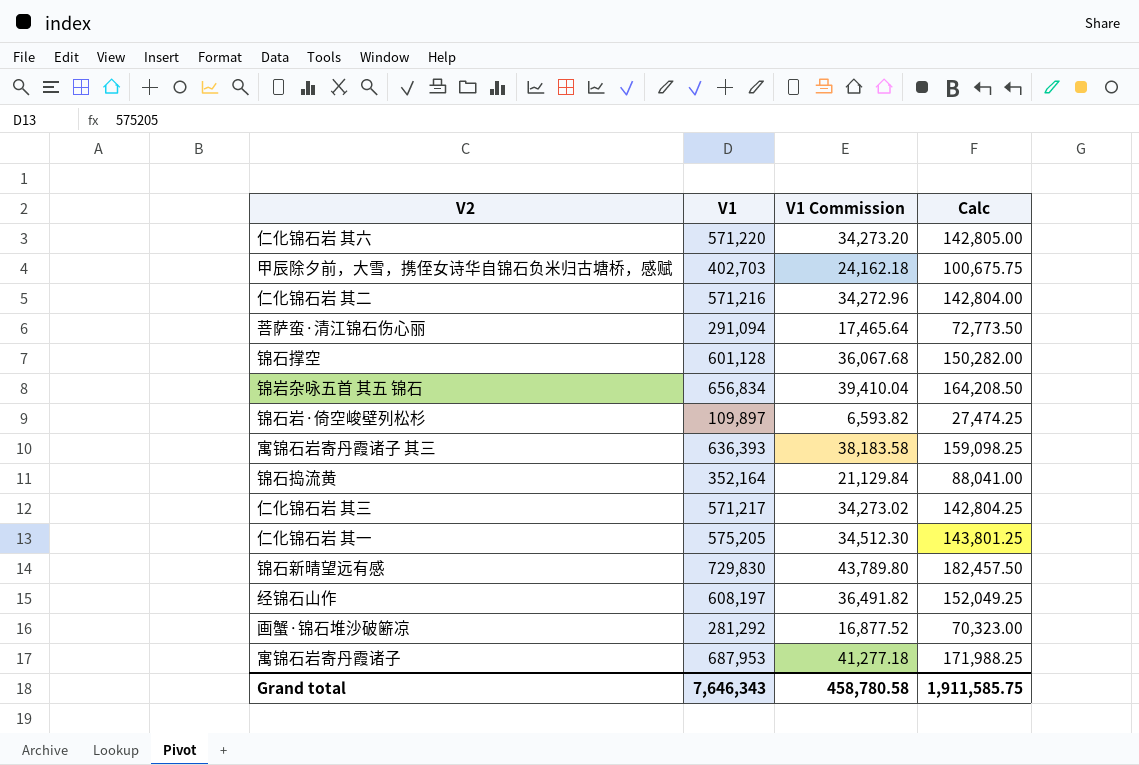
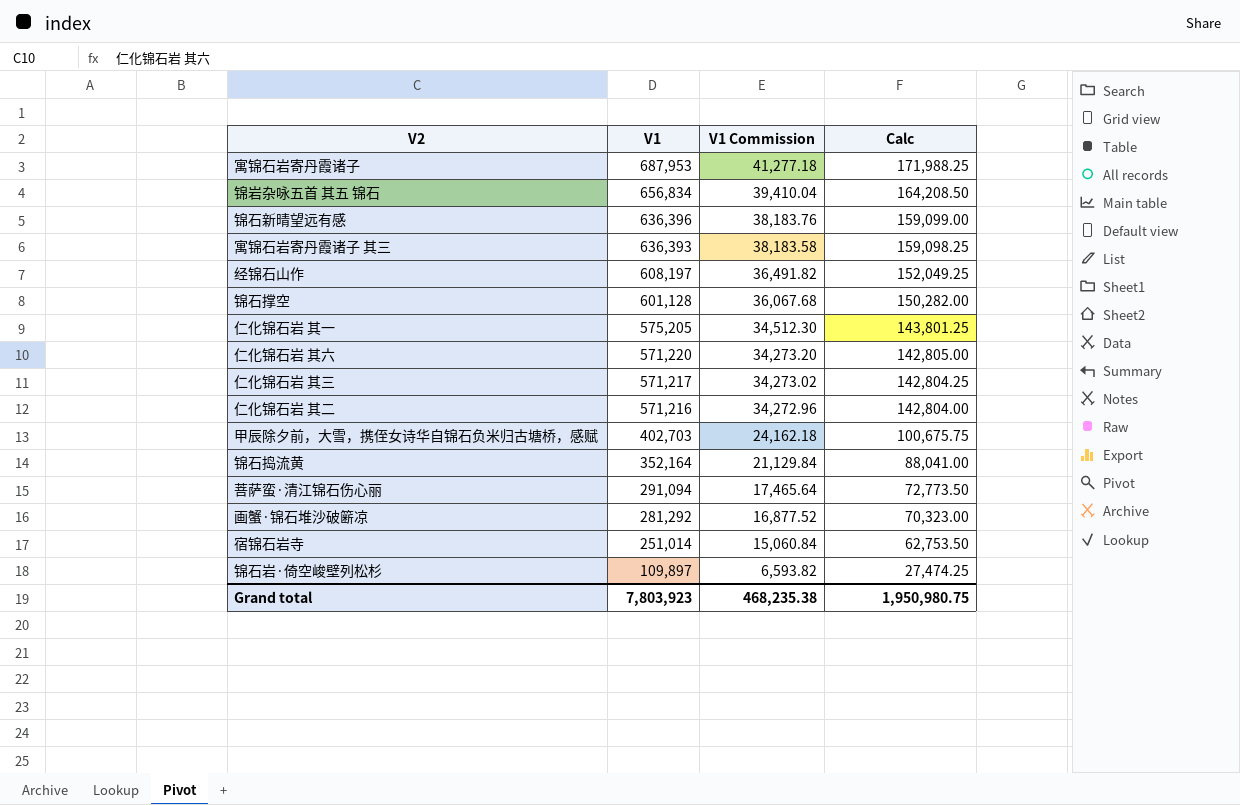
row order: none -> V1 descending
锦石新晴望远有感 | V1: 729,830 -> 636,396
锦石新晴望远有感 | V1 Commission: 43,789.80 -> 38,183.76
锦石新晴望远有感 | Calc: 182,457.50 -> 159,099.00
row 宿锦石岩寺: none -> 251,014 | 15,060.84 | 62,753.50
Grand total | V1: 7,646,343 -> 7,803,923
Grand total | V1 Commission: 458,780.58 -> 468,235.38
Grand total | Calc: 1,911,585.75 -> 1,950,980.75

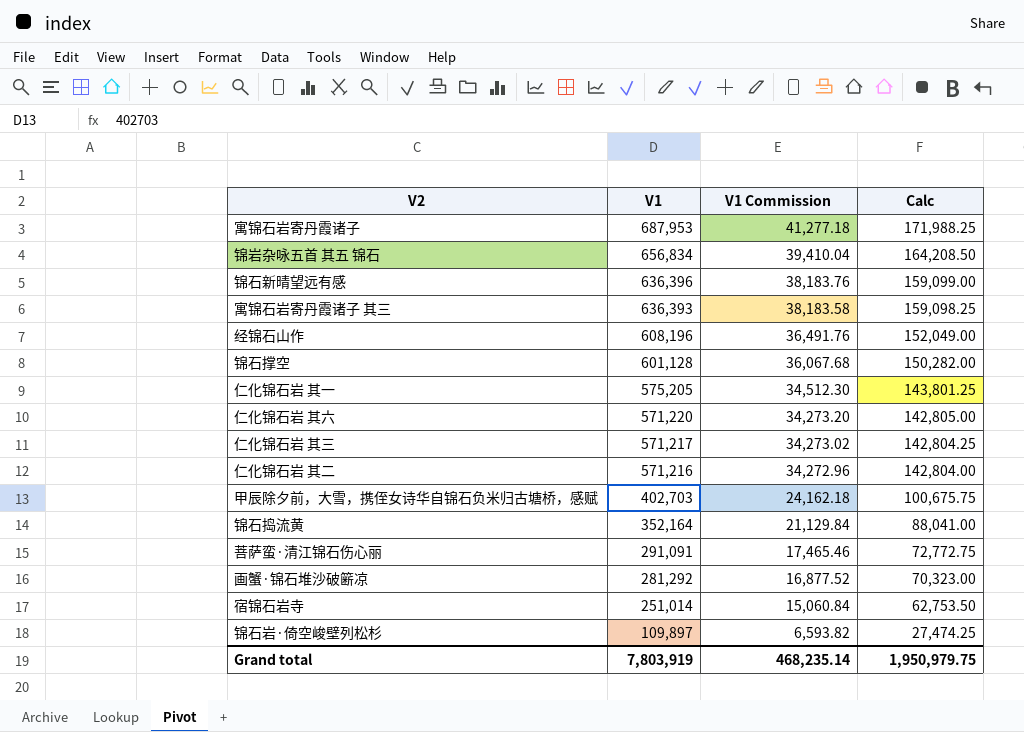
经锦石山作 | V1: 608,197 -> 608,196
经锦石山作 | V1 Commission: 36,491.82 -> 36,491.76
经锦石山作 | Calc: 152,049.25 -> 152,049.00
菩萨蛮·清江锦石伤心丽 | V1: 291,094 -> 291,091
菩萨蛮·清江锦石伤心丽 | V1 Commission: 17,465.64 -> 17,465.46
菩萨蛮·清江锦石伤心丽 | Calc: 72,773.50 -> 72,772.75
Grand total | V1: 7,803,923 -> 7,803,919
Grand total | V1 Commission: 468,235.38 -> 468,235.14
Grand total | Calc: 1,950,980.75 -> 1,950,979.75

